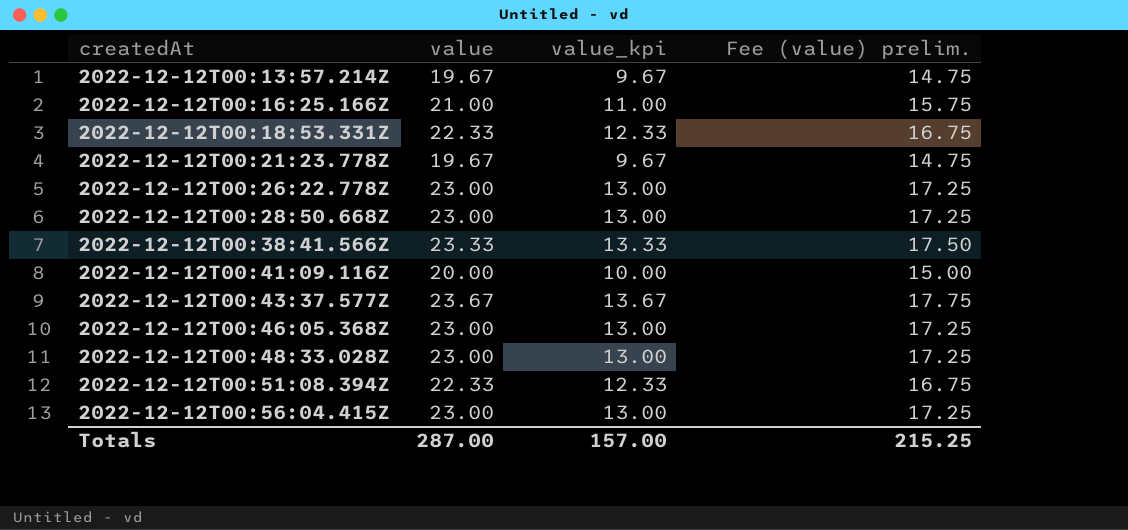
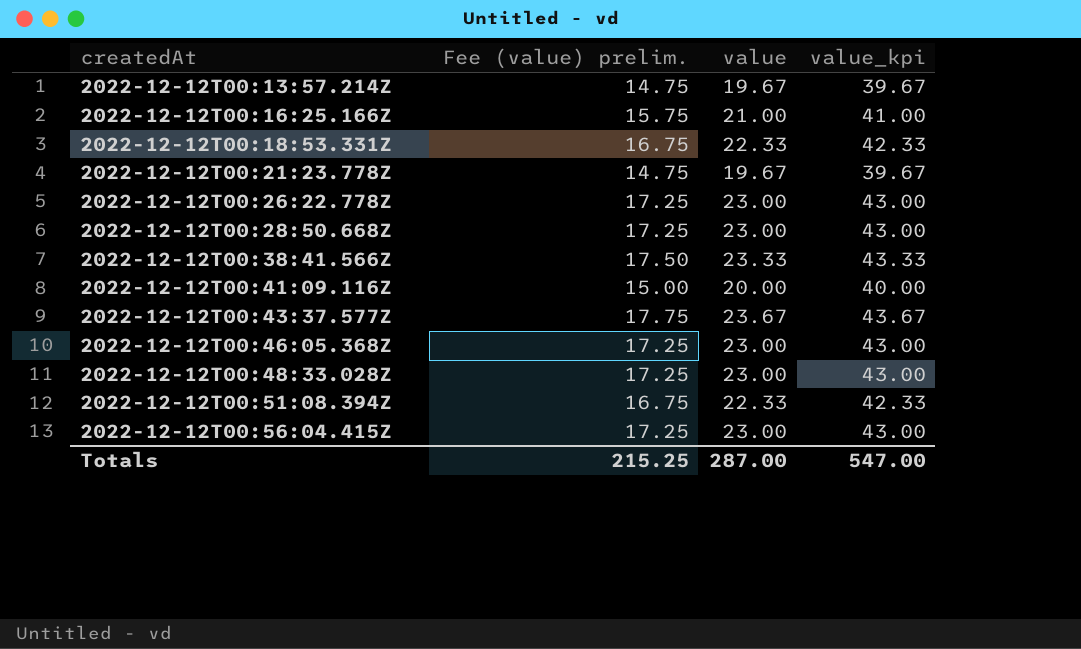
column Fee (value) prelim. | position: 4 -> 2
column value_kpi | formula: [value] - 10 -> [value] + 20
Totals | value_kpi: 157.00 -> 547.00

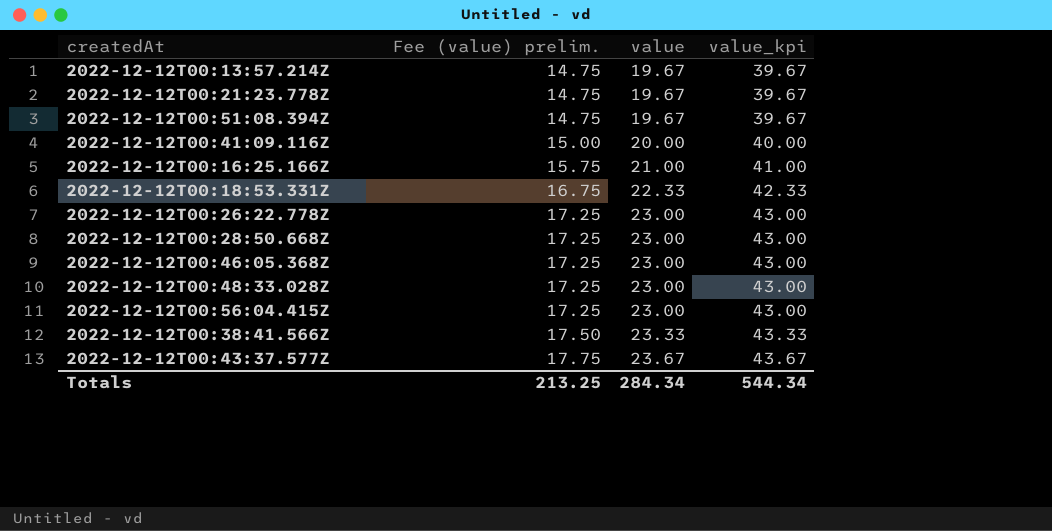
row order: createdAt ascending -> Fee (value) prelim. ascending
2022-12-12T00:51:08.394Z | Fee (value) prelim.: 16.75 -> 14.75
2022-12-12T00:51:08.394Z | value: 22.33 -> 19.67
2022-12-12T00:51:08.394Z | value_kpi: 42.33 -> 39.67
Totals | Fee (value) prelim.: 215.25 -> 213.25
Totals | value: 287.00 -> 284.34
Totals | value_kpi: 547.00 -> 544.34

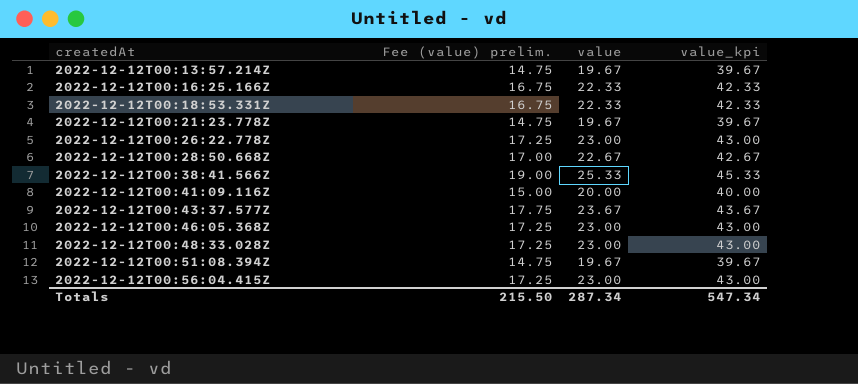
row order: Fee (value) prelim. ascending -> createdAt ascending
2022-12-12T00:16:25.166Z | Fee (value) prelim.: 15.75 -> 16.75
2022-12-12T00:16:25.166Z | value: 21.00 -> 22.33
2022-12-12T00:16:25.166Z | value_kpi: 41.00 -> 42.33
2022-12-12T00:28:50.668Z | Fee (value) prelim.: 17.25 -> 17.00
2022-12-12T00:28:50.668Z | value: 23.00 -> 22.67
2022-12-12T00:28:50.668Z | value_kpi: 43.00 -> 42.67
2022-12-12T00:38:41.566Z | Fee (value) prelim.: 17.50 -> 19.00
2022-12-12T00:38:41.566Z | value: 23.33 -> 25.33
2022-12-12T00:38:41.566Z | value_kpi: 43.33 -> 45.33
Totals | Fee (value) prelim.: 213.25 -> 215.50
Totals | value: 284.34 -> 287.34
Totals | value_kpi: 544.34 -> 547.34

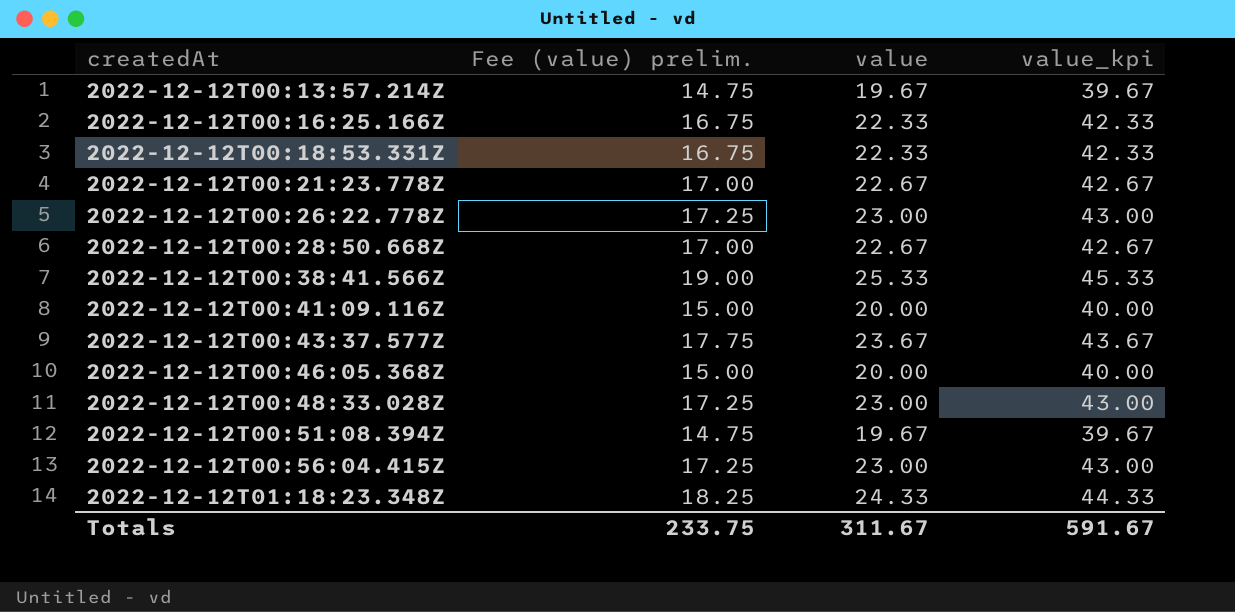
2022-12-12T00:21:23.778Z | Fee (value) prelim.: 14.75 -> 17.00
2022-12-12T00:21:23.778Z | value: 19.67 -> 22.67
2022-12-12T00:21:23.778Z | value_kpi: 39.67 -> 42.67
2022-12-12T00:46:05.368Z | Fee (value) prelim.: 17.25 -> 15.00
2022-12-12T00:46:05.368Z | value: 23.00 -> 20.00
2022-12-12T00:46:05.368Z | value_kpi: 43.00 -> 40.00
row 2022-12-12T01:18:23.348Z: none -> 18.25 | 24.33 | 44.33
Totals | Fee (value) prelim.: 215.50 -> 233.75
Totals | value: 287.34 -> 311.67
Totals | value_kpi: 547.34 -> 591.67

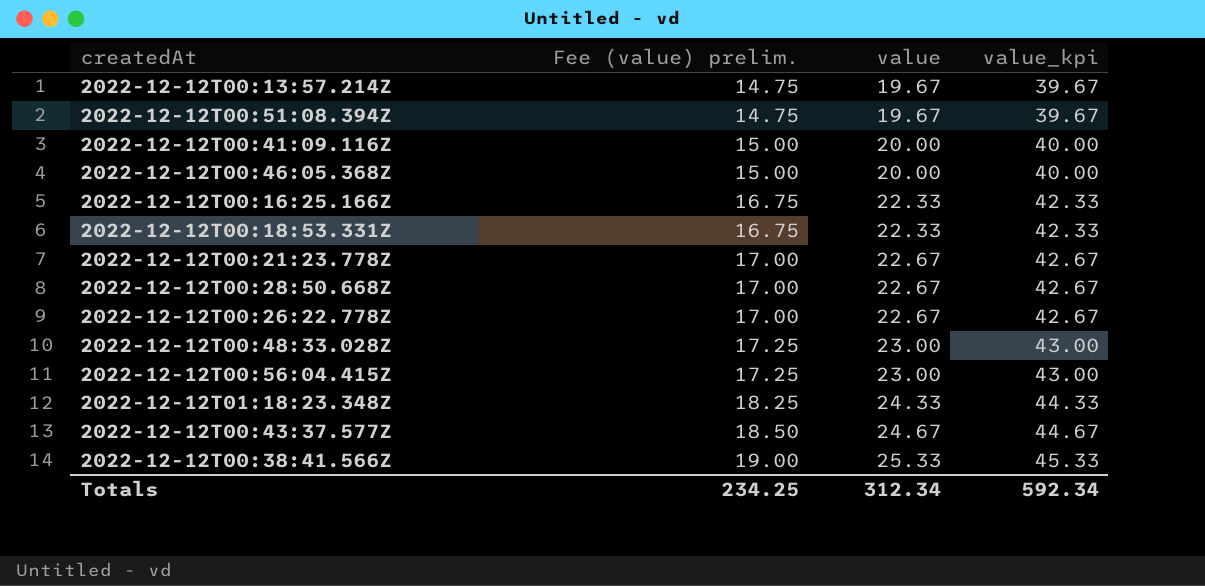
row order: createdAt ascending -> Fee (value) prelim. ascending
2022-12-12T00:26:22.778Z | Fee (value) prelim.: 17.25 -> 17.00
2022-12-12T00:26:22.778Z | value: 23.00 -> 22.67
2022-12-12T00:26:22.778Z | value_kpi: 43.00 -> 42.67
2022-12-12T00:43:37.577Z | Fee (value) prelim.: 17.75 -> 18.50
2022-12-12T00:43:37.577Z | value: 23.67 -> 24.67
2022-12-12T00:43:37.577Z | value_kpi: 43.67 -> 44.67
Totals | Fee (value) prelim.: 233.75 -> 234.25
Totals | value: 311.67 -> 312.34
Totals | value_kpi: 591.67 -> 592.34

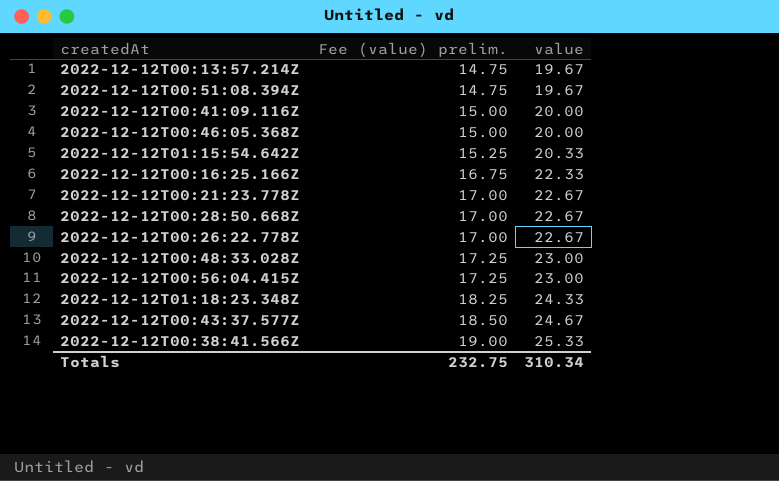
column value_kpi | formula: [value] + 20 -> none
row 2022-12-12T00:18:53.331Z: 16.75 | 22.33 | 42.33 -> none
row 2022-12-12T01:15:54.642Z: none -> 15.25 | 20.33
Totals | Fee (value) prelim.: 234.25 -> 232.75
Totals | value: 312.34 -> 310.34

